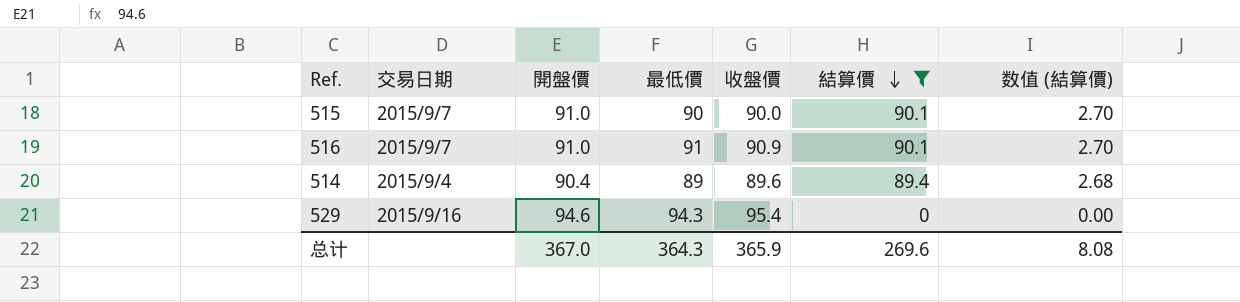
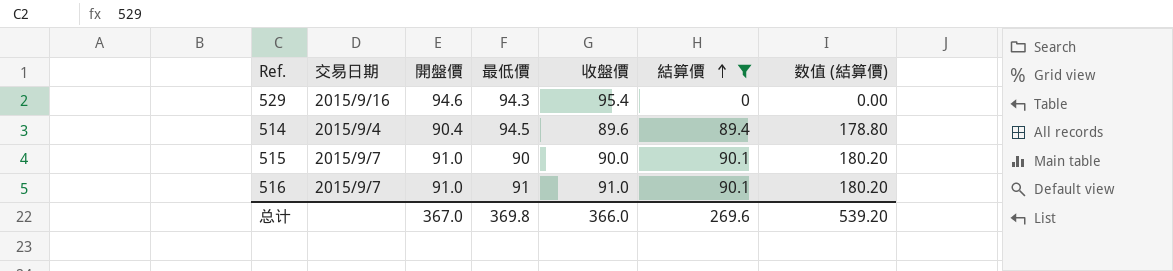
row order: 結算價 descending -> 結算價 ascending
column 数值 (結算價) | formula: [結算價] * 0.03 -> [結算價] * 2
514 | 最低價: 89 -> 94.5
516 | 收盤價: 90.9 -> 91.0
总计 | 最低價: 364.3 -> 369.8
总计 | 收盤價: 365.9 -> 366.0
总计 | 数值 (結算價): 8.08 -> 539.20

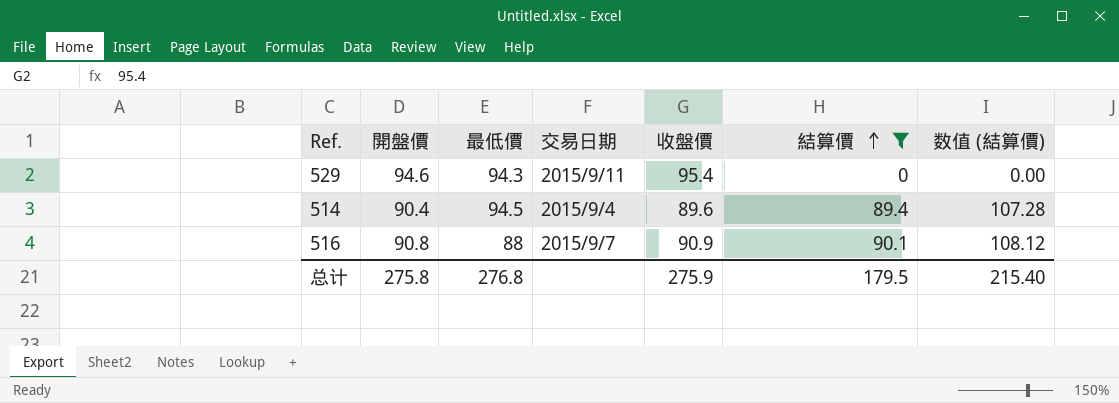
column 交易日期 | position: 2 -> 4
column 数值 (結算價) | formula: [結算價] * 2 -> [結算價] * 1.2
row 515: 2015/9/7 | 91.0 | 90 | 90.0 | 90.1 | 180.20 -> none
529 | 交易日期: 2015/9/16 -> 2015/9/11
516 | 開盤價: 91.0 -> 90.8
516 | 最低價: 91 -> 88
516 | 收盤價: 91.0 -> 90.9
总计 | 開盤價: 367.0 -> 275.8
总计 | 最低價: 369.8 -> 276.8
总计 | 收盤價: 366.0 -> 275.9
总计 | 結算價: 269.6 -> 179.5
总计 | 数值 (結算價): 539.20 -> 215.40

